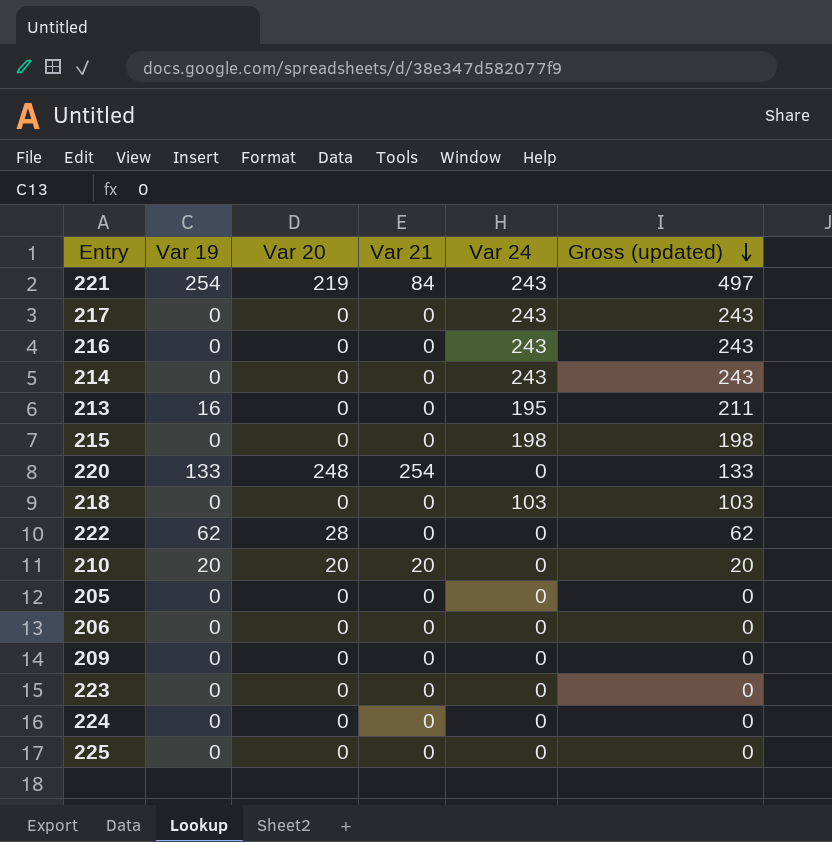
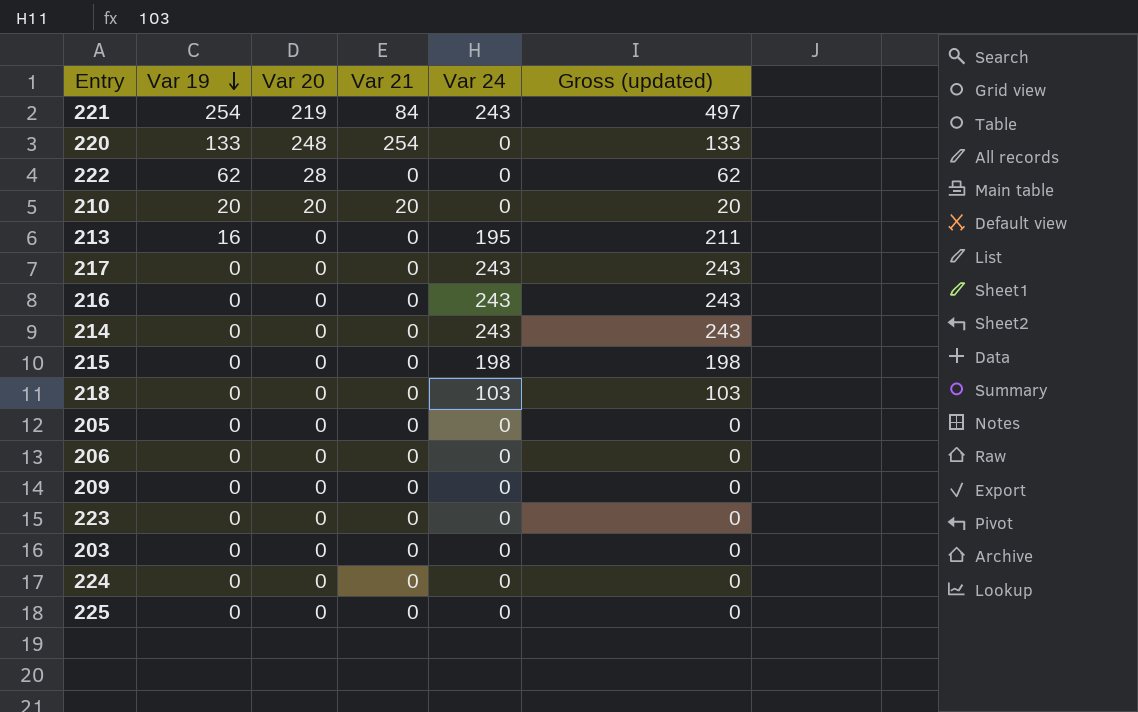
row order: Gross (updated) descending -> Var 19 descending
row 203: none -> 0 | 0 | 0 | 0 | 0

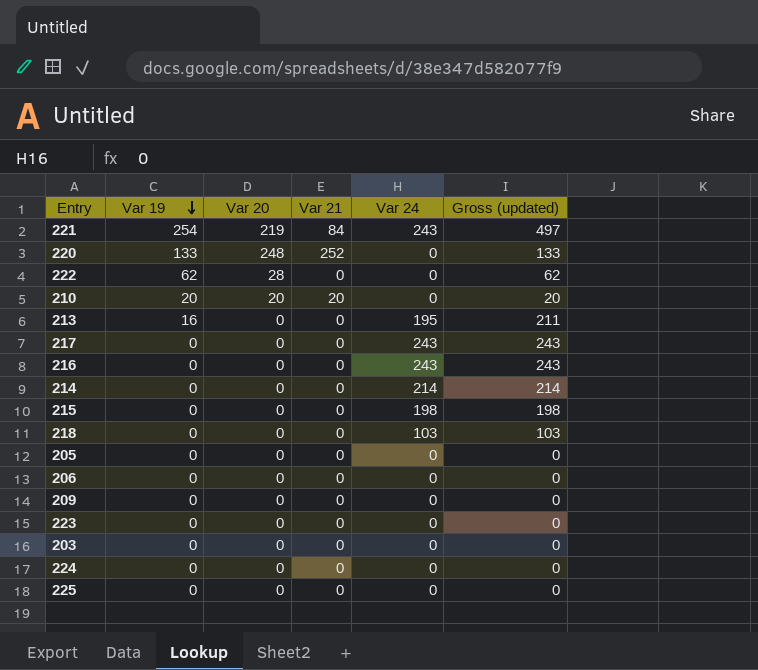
220 | Var 21: 254 -> 252
214 | Var 24: 243 -> 214
214 | Gross (updated): 243 -> 214

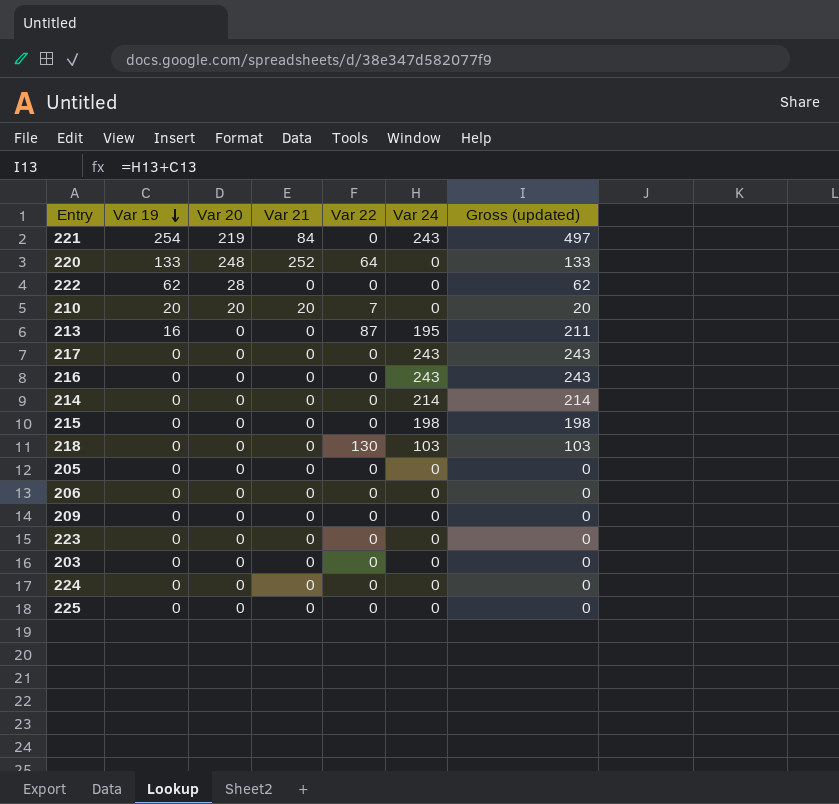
column Var 22 | position: none -> 5

